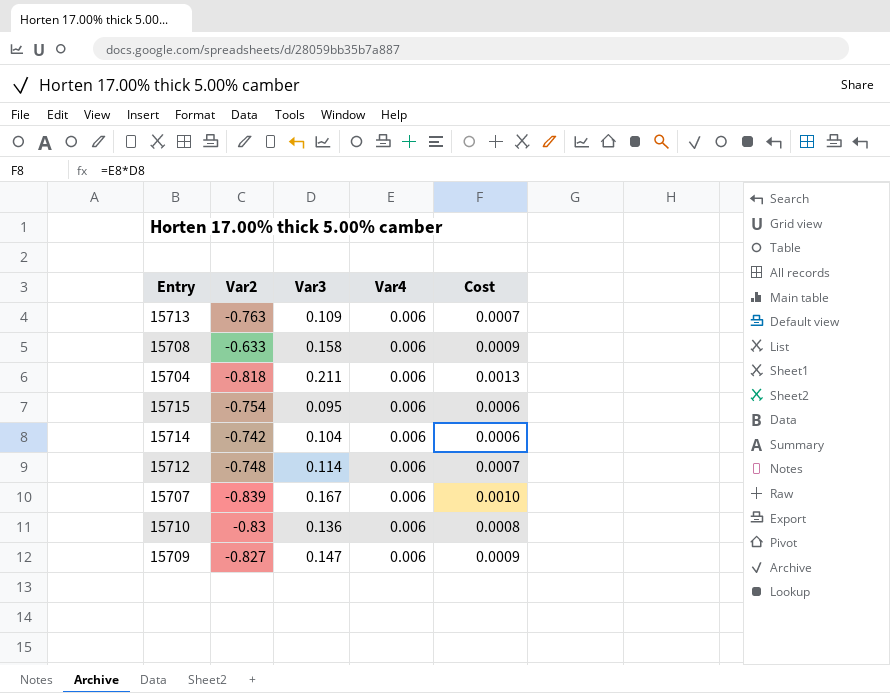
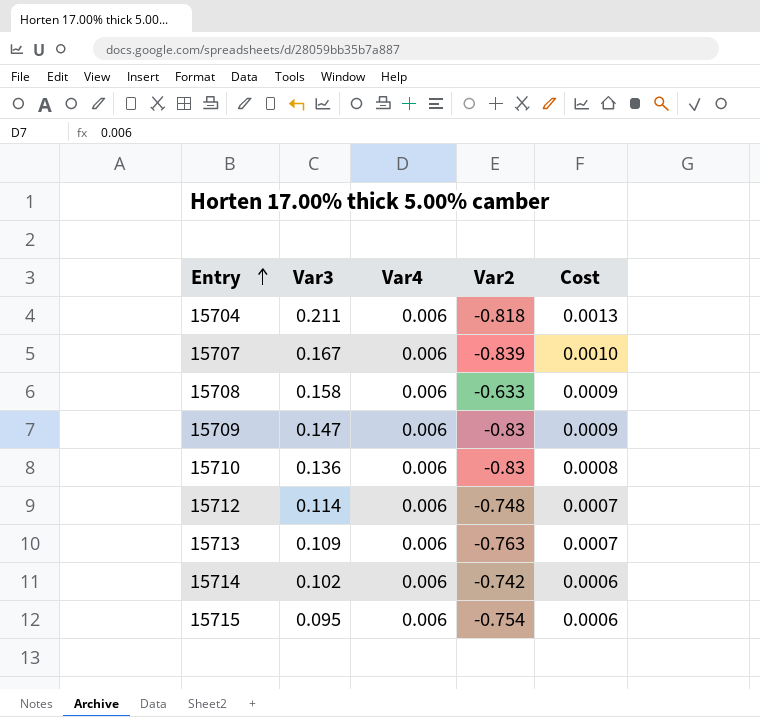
row order: none -> Entry ascending
column Var2 | position: 2 -> 4
15709 | Var2: -0.827 -> -0.83
15714 | Var3: 0.104 -> 0.102

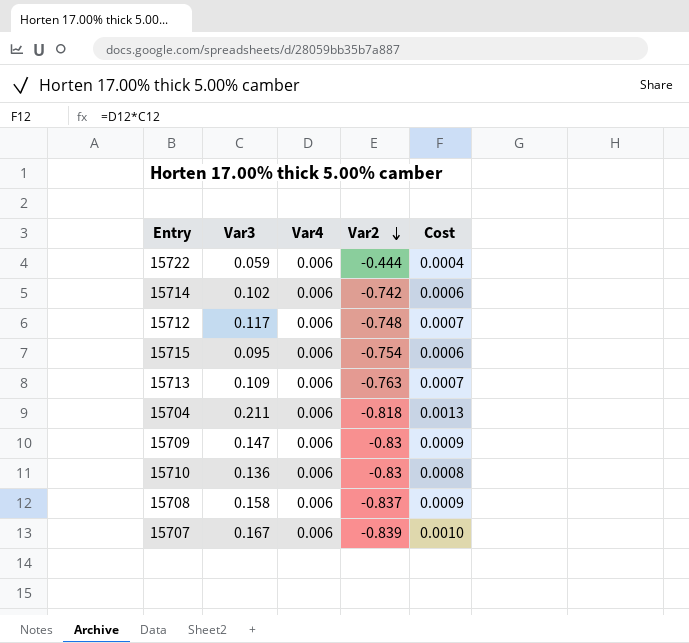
row order: Entry ascending -> Var2 descending
row 15722: none -> 0.059 | 0.006 | -0.444 | 0.0004
15712 | Var3: 0.114 -> 0.117
15708 | Var2: -0.633 -> -0.837

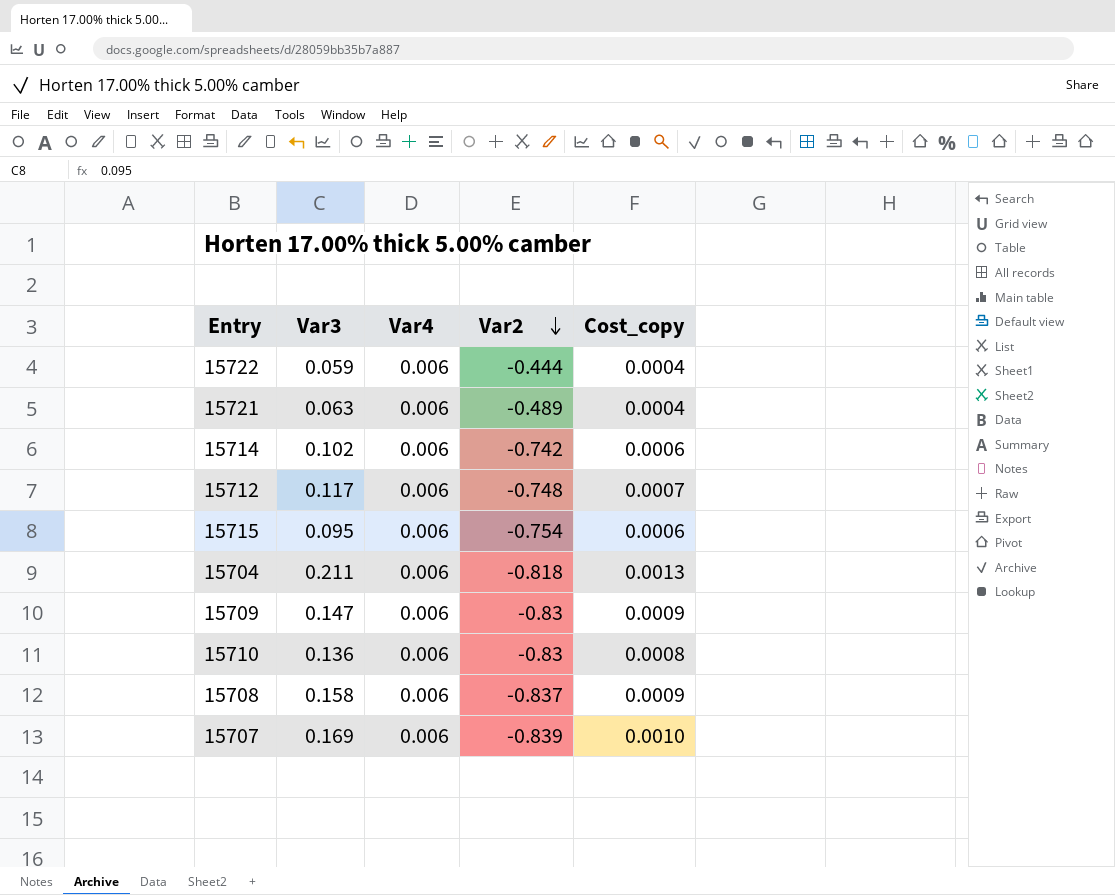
column name: Cost -> Cost_copy
row 15713: 0.109 | 0.006 | -0.763 | 0.0007 -> none
row 15721: none -> 0.063 | 0.006 | -0.489 | 0.0004
15707 | Var3: 0.167 -> 0.169

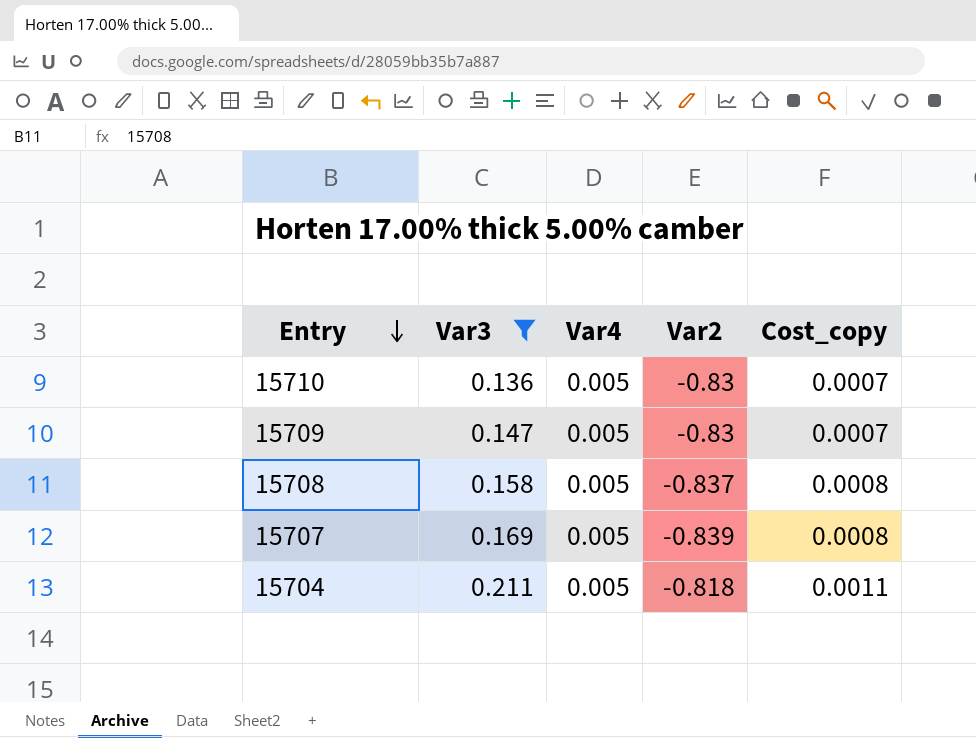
filter: none -> Var3 >= 0.136
row order: Var2 descending -> Entry descending
15710 | Var4: 0.006 -> 0.005
15710 | Cost_copy: 0.0008 -> 0.0007
15709 | Var4: 0.006 -> 0.005
15709 | Cost_copy: 0.0009 -> 0.0007
15708 | Var4: 0.006 -> 0.005
15708 | Cost_copy: 0.0009 -> 0.0008
15707 | Var4: 0.006 -> 0.005
15707 | Cost_copy: 0.0010 -> 0.0008
15704 | Var4: 0.006 -> 0.005
15704 | Cost_copy: 0.0013 -> 0.0011

